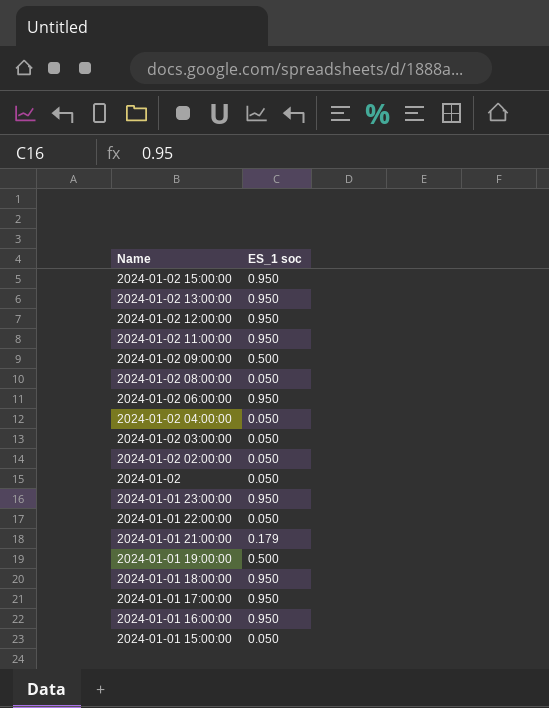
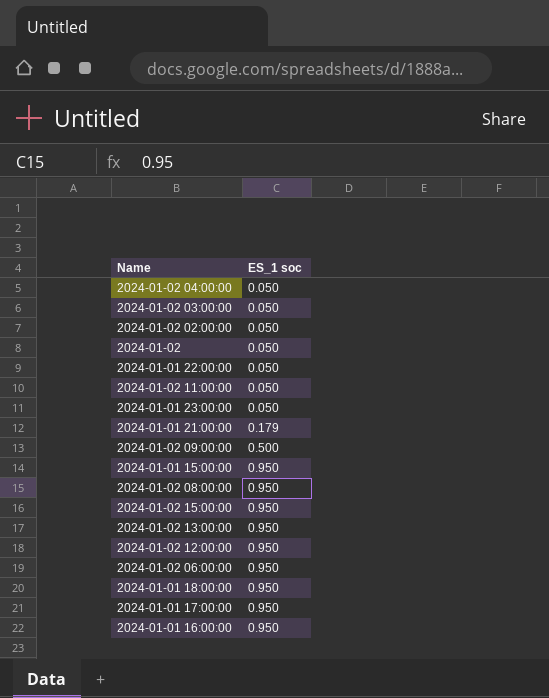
row order: Name descending -> ES_1 soc ascending
row 2024-01-01 19:00:00: 0.500 -> none
2024-01-02 11:00:00 | ES_1 soc: 0.950 -> 0.050
2024-01-01 23:00:00 | ES_1 soc: 0.950 -> 0.050
2024-01-01 15:00:00 | ES_1 soc: 0.050 -> 0.950
2024-01-02 08:00:00 | ES_1 soc: 0.050 -> 0.950

